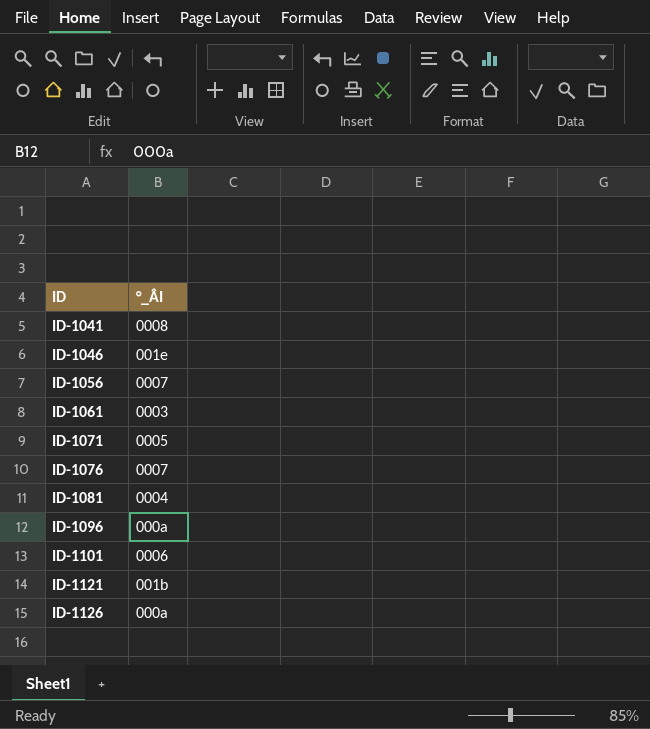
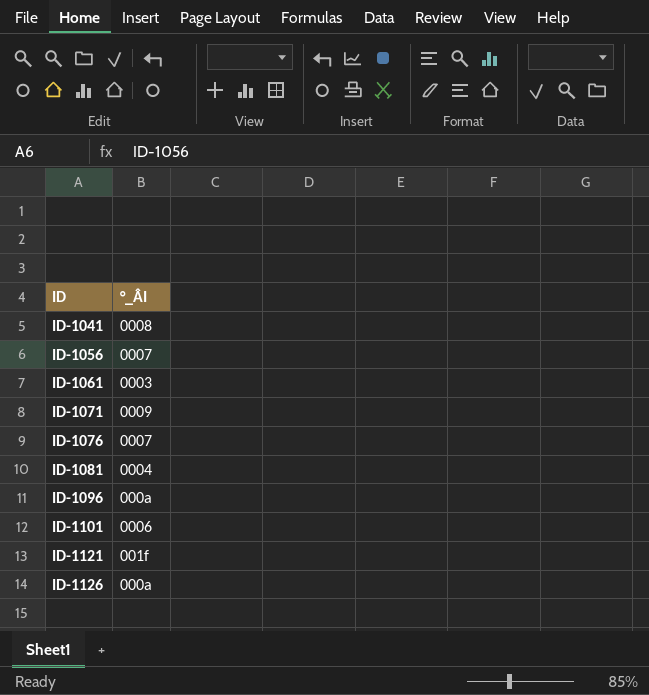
row ID-1046: 001e -> none
ID-1071 | °_ÂI: 0005 -> 0009
ID-1121 | °_ÂI: 001b -> 001f

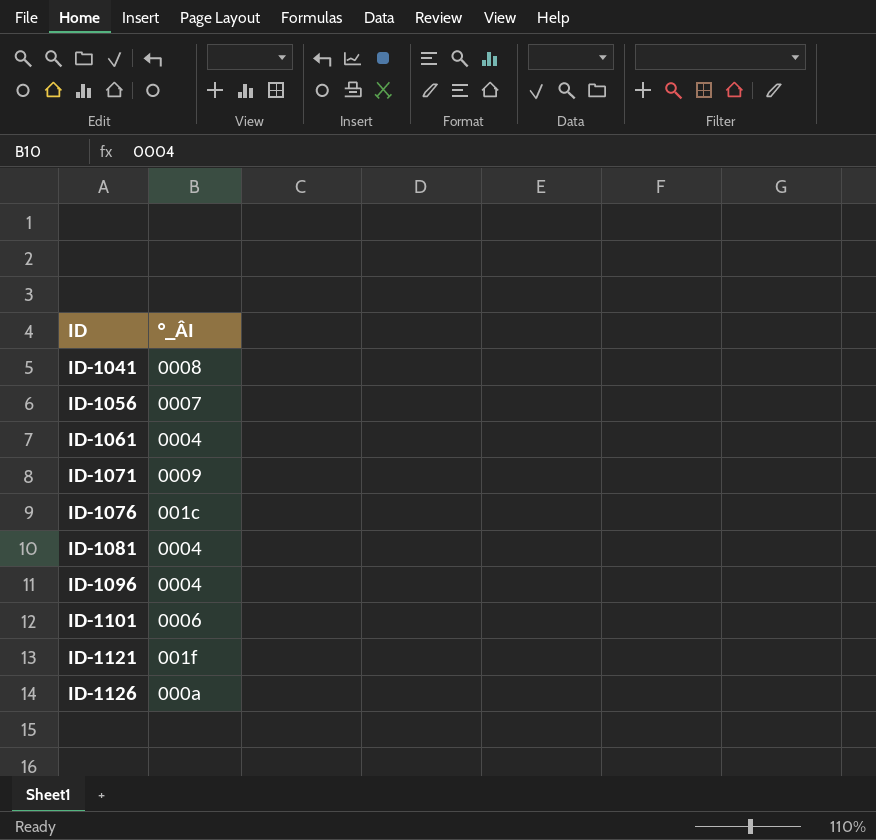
ID-1061 | °_ÂI: 0003 -> 0004
ID-1076 | °_ÂI: 0007 -> 001c
ID-1096 | °_ÂI: 000a -> 0004

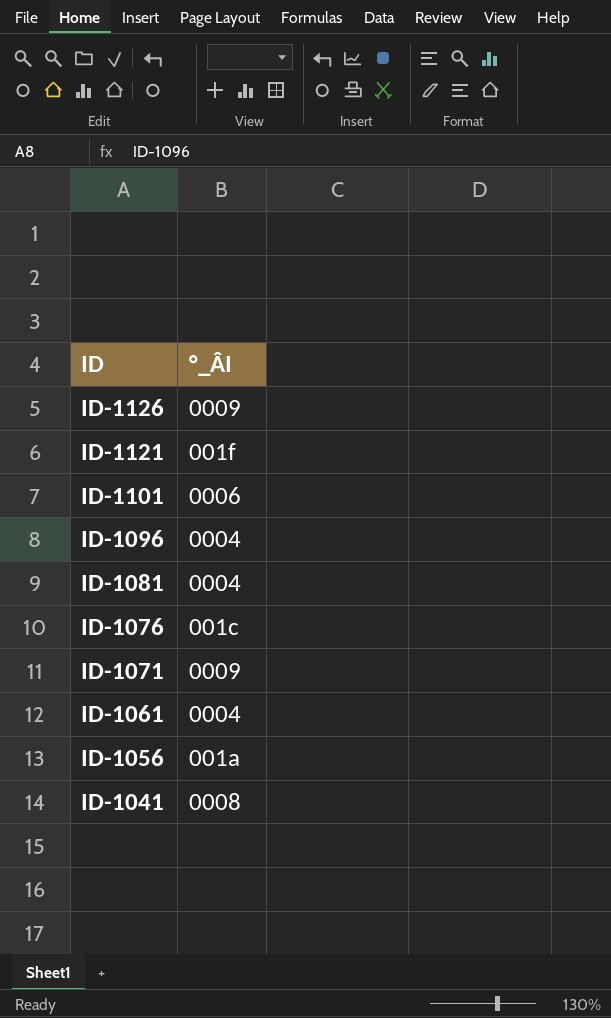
row order: ID ascending -> ID descending
ID-1126 | °_ÂI: 000a -> 0009
ID-1056 | °_ÂI: 0007 -> 001a

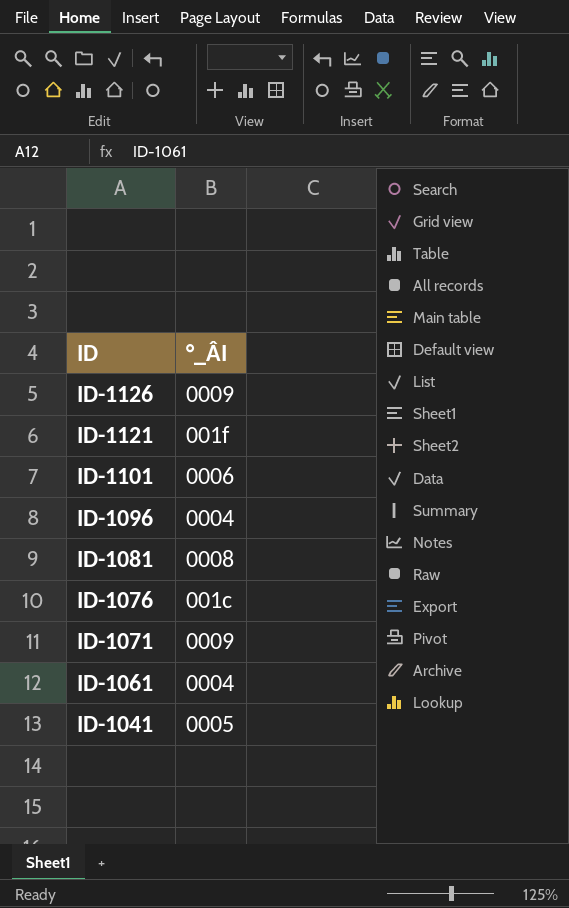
row ID-1056: 001a -> none
ID-1081 | °_ÂI: 0004 -> 0008
ID-1041 | °_ÂI: 0008 -> 0005

